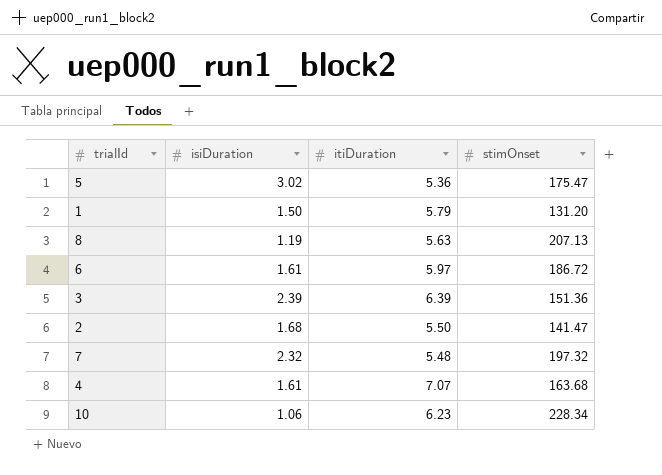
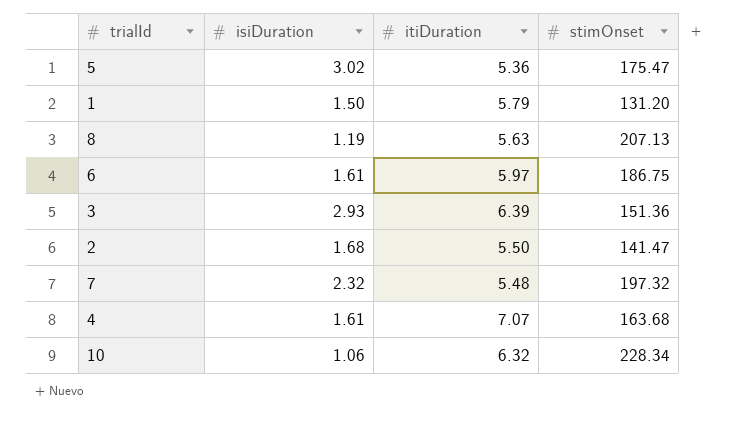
6 | stimOnset: 186.72 -> 186.75
3 | isiDuration: 2.39 -> 2.93
10 | itiDuration: 6.23 -> 6.32

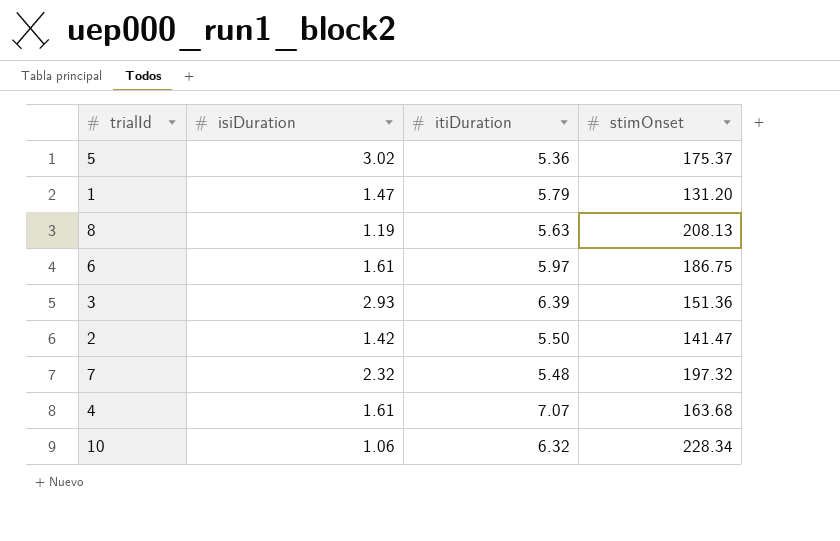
5 | stimOnset: 175.47 -> 175.37
1 | isiDuration: 1.50 -> 1.47
8 | stimOnset: 207.13 -> 208.13
2 | isiDuration: 1.68 -> 1.42

